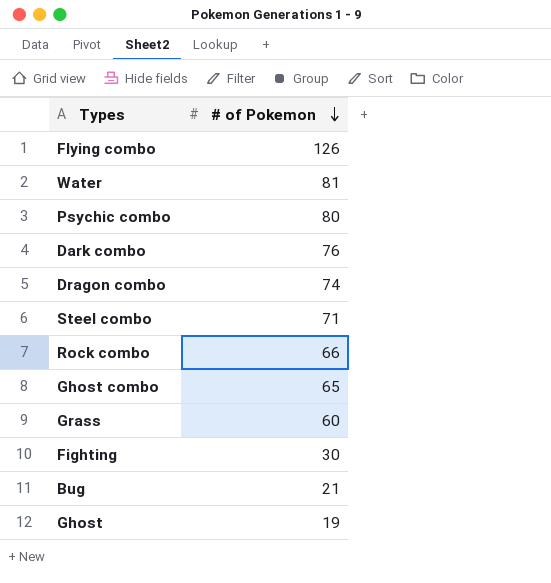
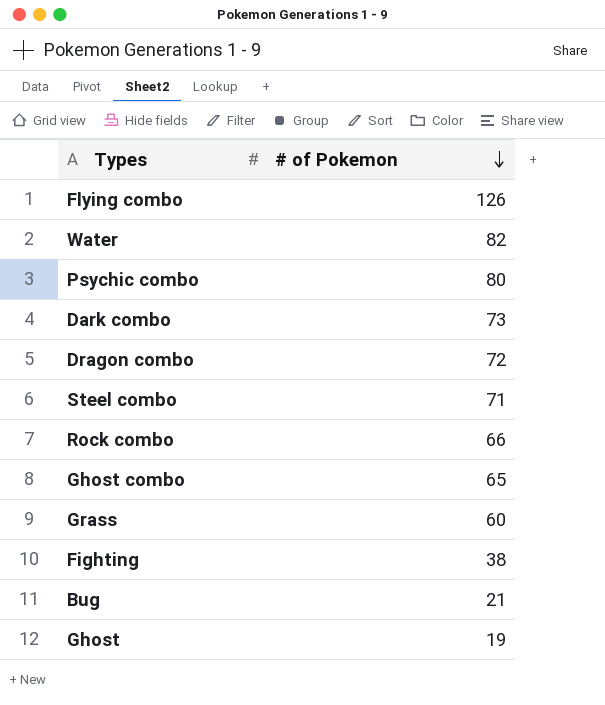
Water | # of Pokemon: 81 -> 82
Dark combo | # of Pokemon: 76 -> 73
Dragon combo | # of Pokemon: 74 -> 72
Fighting | # of Pokemon: 30 -> 38

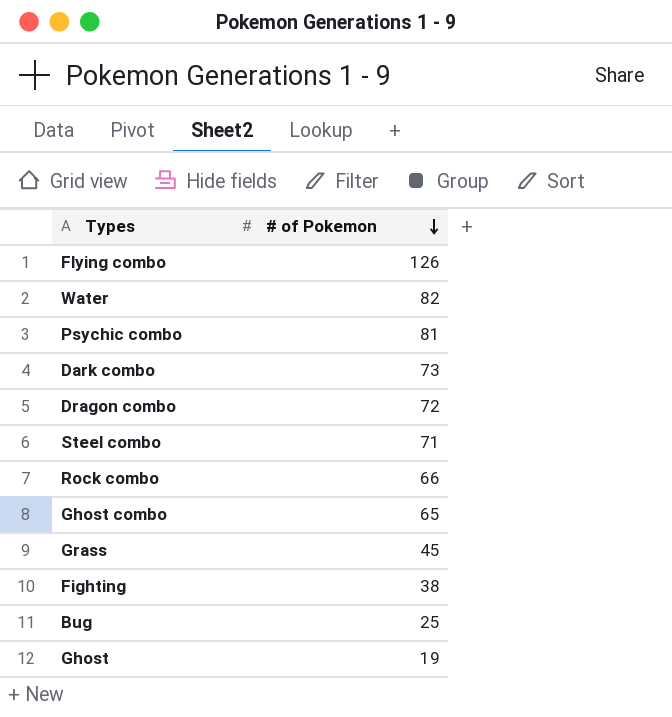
Psychic combo | # of Pokemon: 80 -> 81
Grass | # of Pokemon: 60 -> 45
Bug | # of Pokemon: 21 -> 25

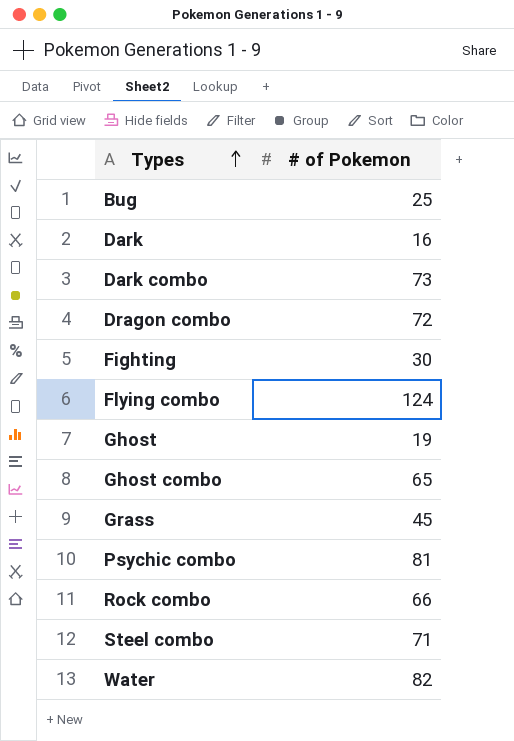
row order: # of Pokemon descending -> Types ascending
row Dark: none -> 16
Fighting | # of Pokemon: 38 -> 30
Flying combo | # of Pokemon: 126 -> 124

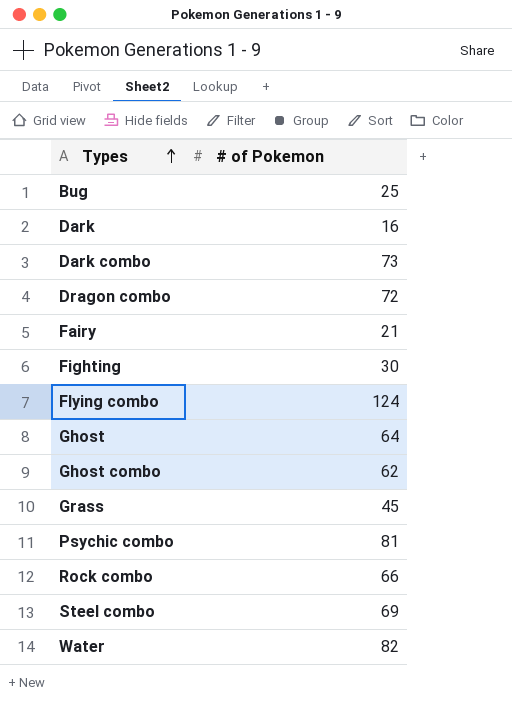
row Fairy: none -> 21
Ghost | # of Pokemon: 19 -> 64
Ghost combo | # of Pokemon: 65 -> 62
Steel combo | # of Pokemon: 71 -> 69

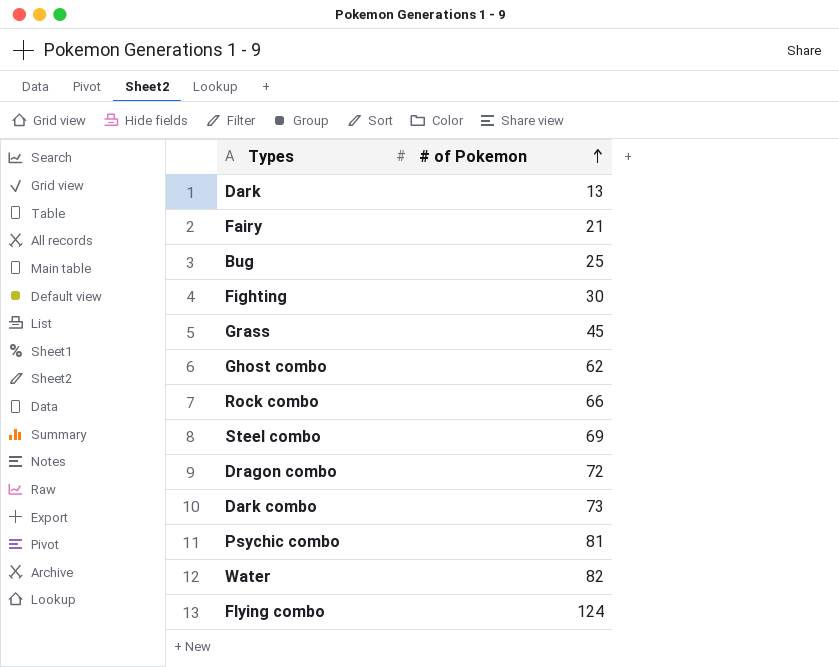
row order: Types ascending -> # of Pokemon ascending
row Ghost: 64 -> none
Dark | # of Pokemon: 16 -> 13

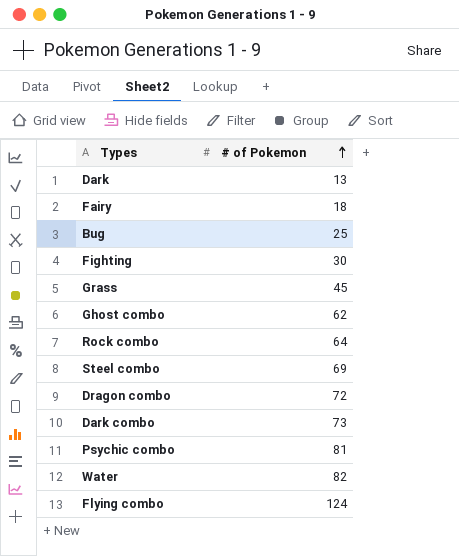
Fairy | # of Pokemon: 21 -> 18
Rock combo | # of Pokemon: 66 -> 64

